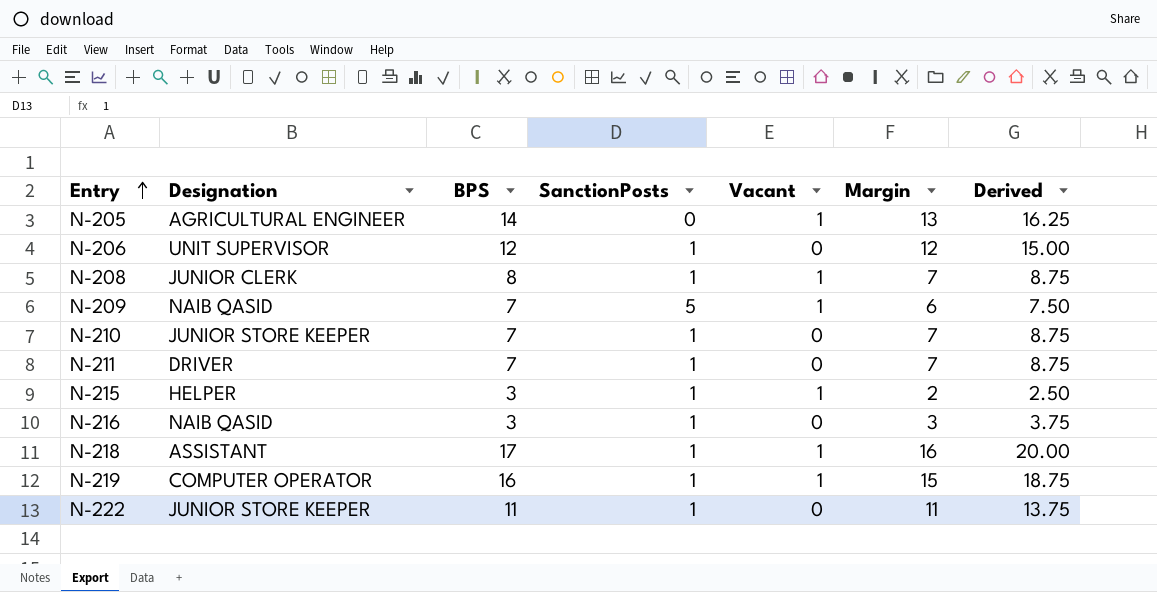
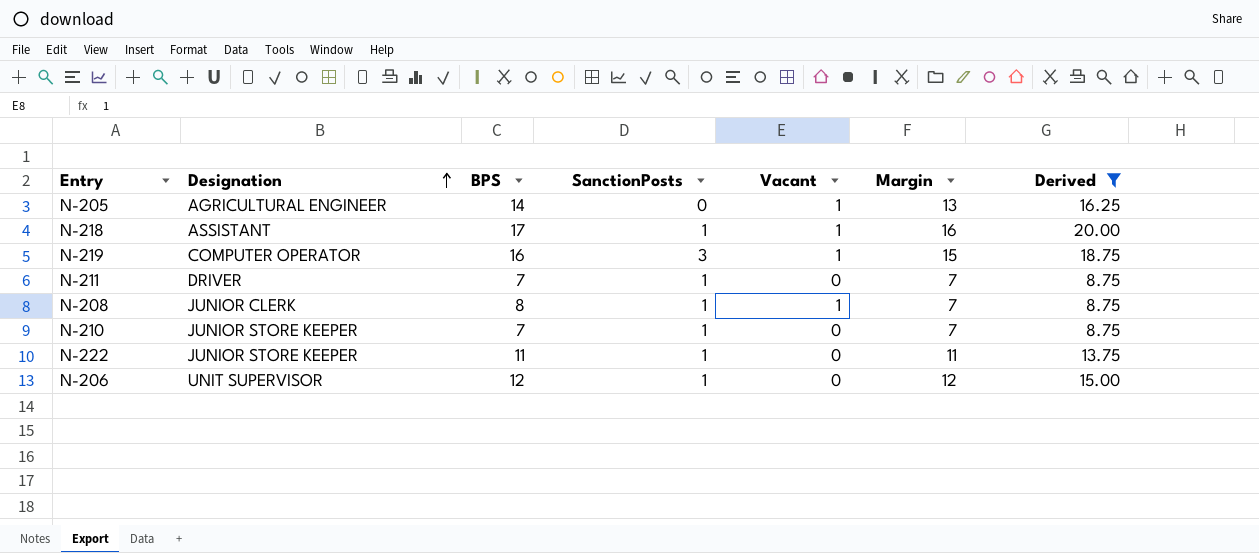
filter: none -> Derived >= 8.75
row order: Entry ascending -> Designation ascending
N-219 | SanctionPosts: 1 -> 3

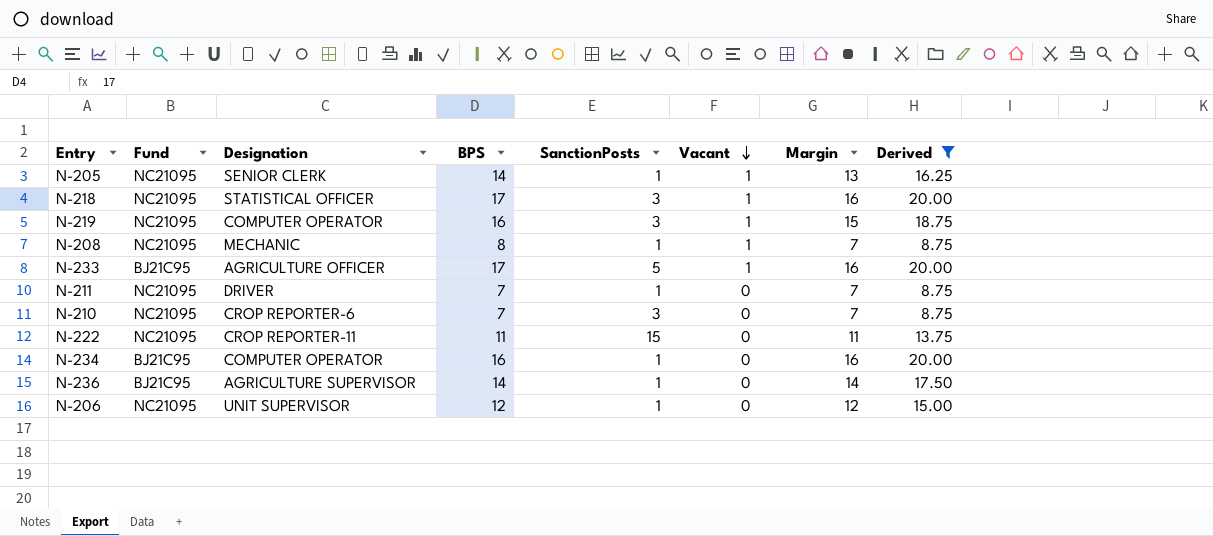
row order: Designation ascending -> Vacant descending
column Fund | position: none -> 2
N-205 | Designation: AGRICULTURAL ENGINEER -> SENIOR CLERK
N-205 | SanctionPosts: 0 -> 1
N-218 | Designation: ASSISTANT -> STATISTICAL OFFICER
N-218 | SanctionPosts: 1 -> 3
N-208 | Designation: JUNIOR CLERK -> MECHANIC
row N-233: none -> BJ21C95 | AGRICULTURE OFFICER | 17 | 5 | 1 | 16 | 20.00
N-210 | Designation: JUNIOR STORE KEEPER -> CROP REPORTER-6
N-210 | SanctionPosts: 1 -> 3
N-222 | Designation: JUNIOR STORE KEEPER -> CROP REPORTER-11
N-222 | SanctionPosts: 1 -> 15
row N-234: none -> BJ21C95 | COMPUTER OPERATOR | 16 | 1 | 0 | 16 | 20.00
row N-236: none -> BJ21C95 | AGRICULTURE SUPERVISOR | 14 | 1 | 0 | 14 | 17.50

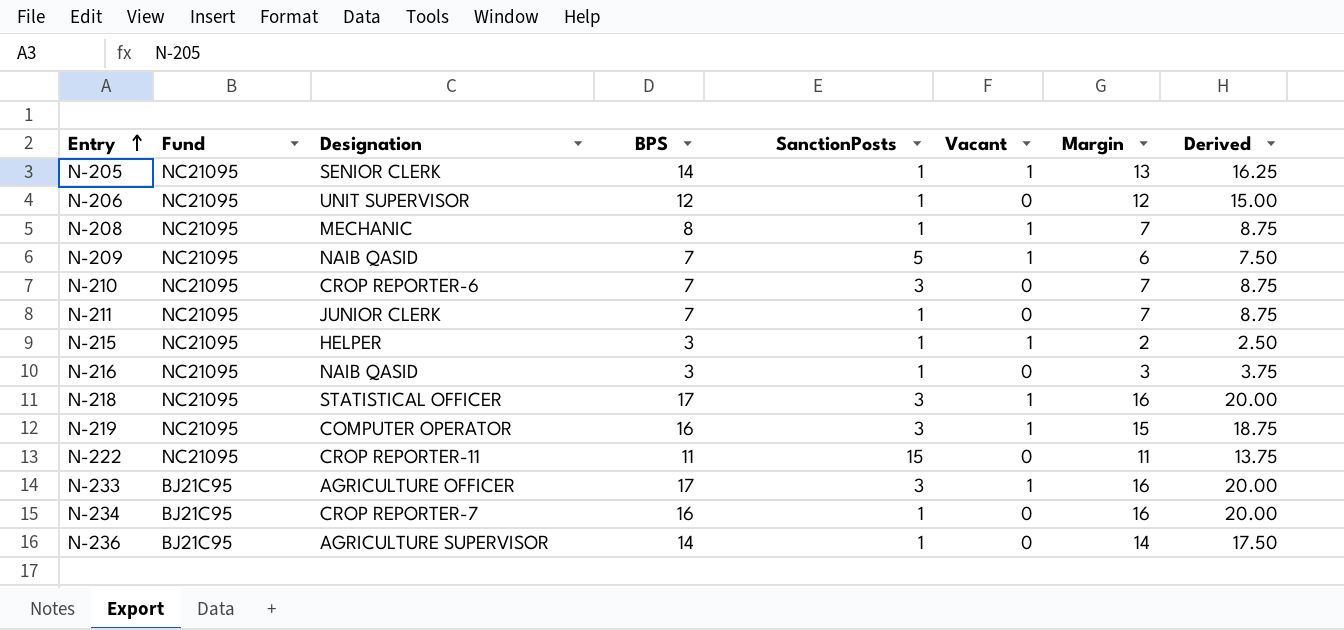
filter: Derived >= 8.75 -> none
row order: Vacant descending -> Entry ascending
N-211 | Designation: DRIVER -> JUNIOR CLERK
N-233 | SanctionPosts: 5 -> 3
N-234 | Designation: COMPUTER OPERATOR -> CROP REPORTER-7

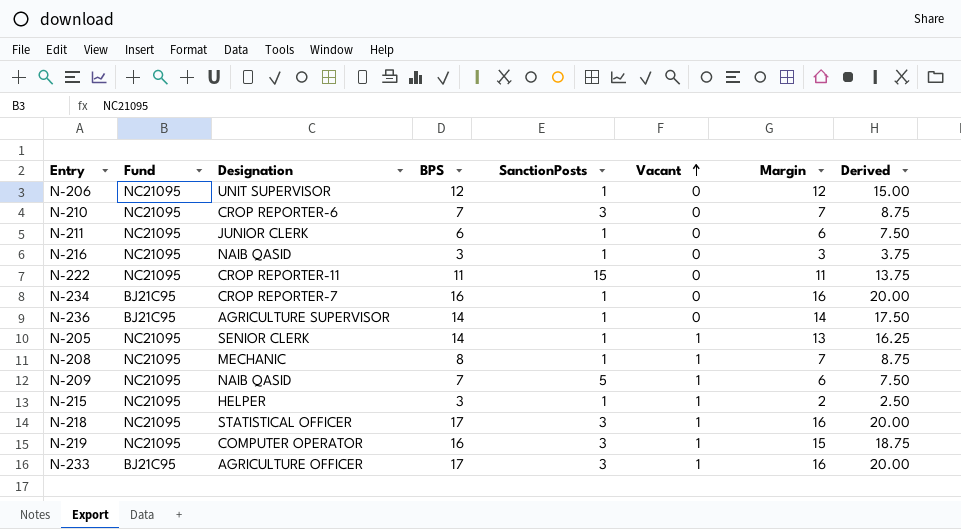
row order: Entry ascending -> Vacant ascending
N-211 | BPS: 7 -> 6
N-211 | Margin: 7 -> 6
N-211 | Derived: 8.75 -> 7.50

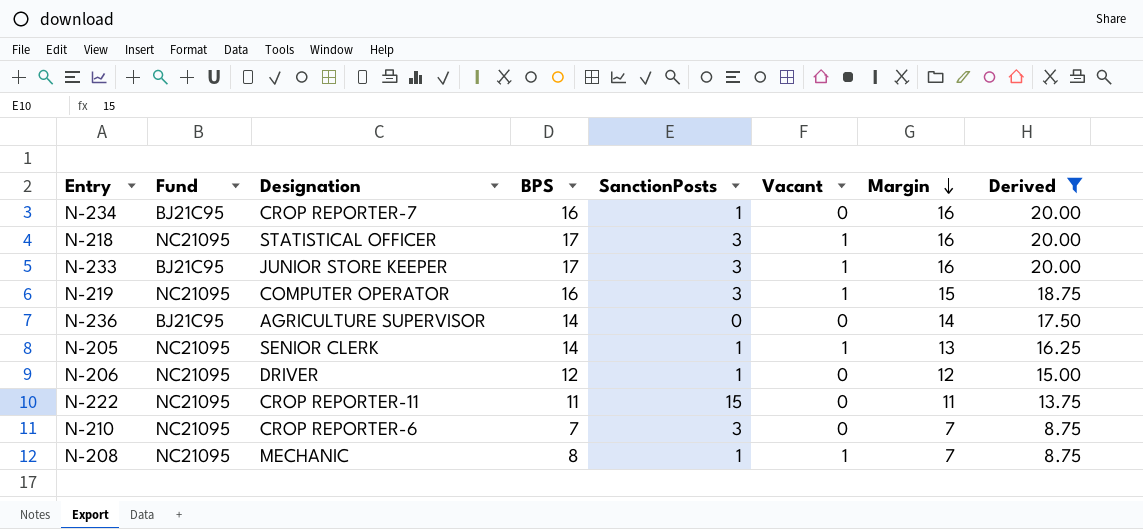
filter: none -> Derived >= 8.75
row order: Vacant ascending -> Margin descending
N-233 | Designation: AGRICULTURE OFFICER -> JUNIOR STORE KEEPER
N-236 | SanctionPosts: 1 -> 0
N-206 | Designation: UNIT SUPERVISOR -> DRIVER

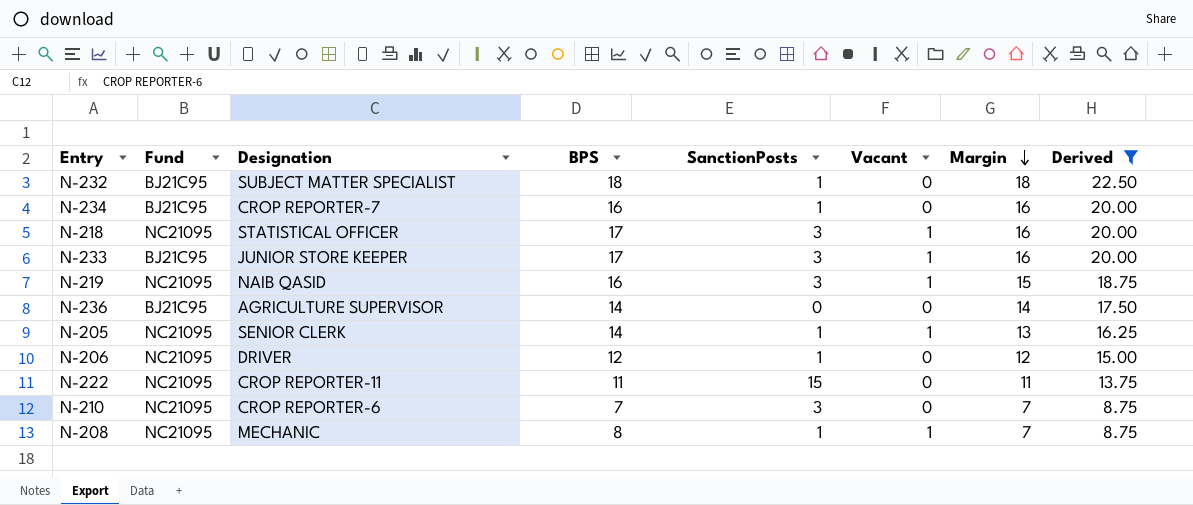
row N-232: none -> BJ21C95 | SUBJECT MATTER SPECIALIST | 18 | 1 | 0 | 18 | 22.50
N-219 | Designation: COMPUTER OPERATOR -> NAIB QASID

